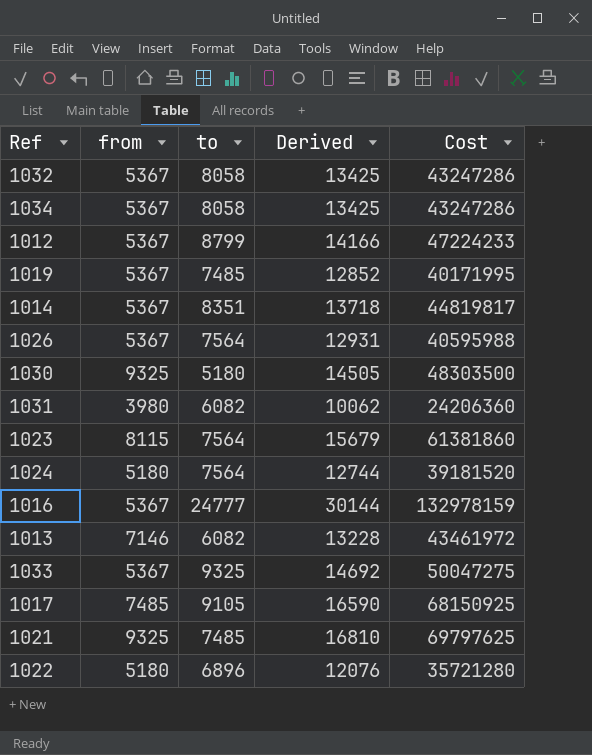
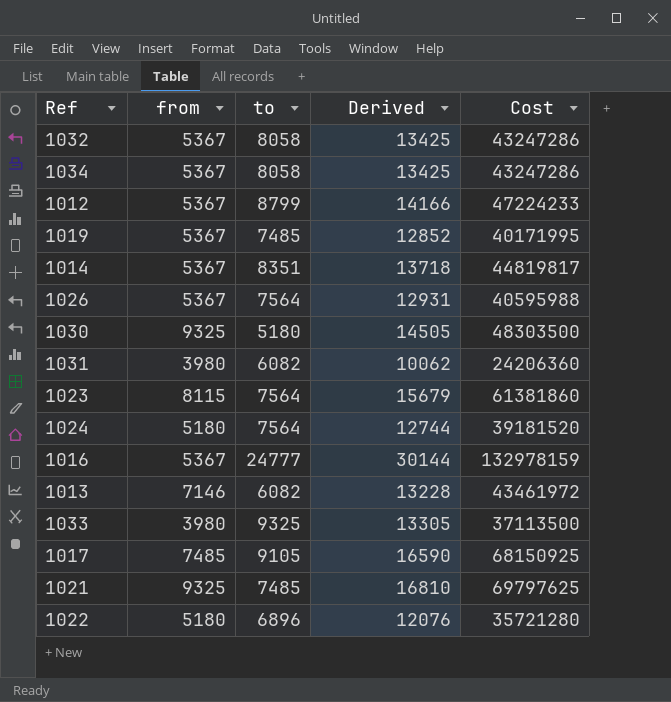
1033 | from: 5367 -> 3980
1033 | Derived: 14692 -> 13305
1033 | Cost: 50047275 -> 37113500

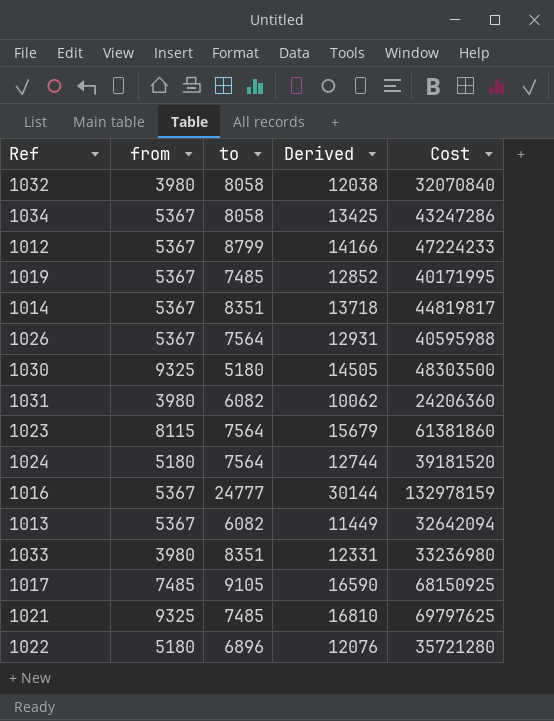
1032 | from: 5367 -> 3980
1032 | Derived: 13425 -> 12038
1032 | Cost: 43247286 -> 32070840
1013 | from: 7146 -> 5367
1013 | Derived: 13228 -> 11449
1013 | Cost: 43461972 -> 32642094
1033 | to: 9325 -> 8351
1033 | Derived: 13305 -> 12331
1033 | Cost: 37113500 -> 33236980

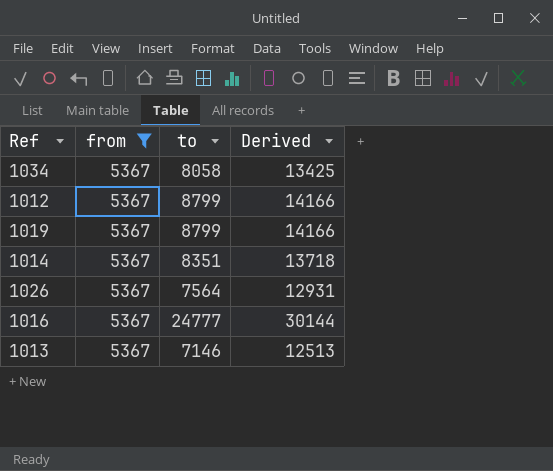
filter: none -> from = 5367
column Cost | formula: [from] * [to] -> none
1019 | to: 7485 -> 8799
1019 | Derived: 12852 -> 14166
1013 | to: 6082 -> 7146
1013 | Derived: 11449 -> 12513

